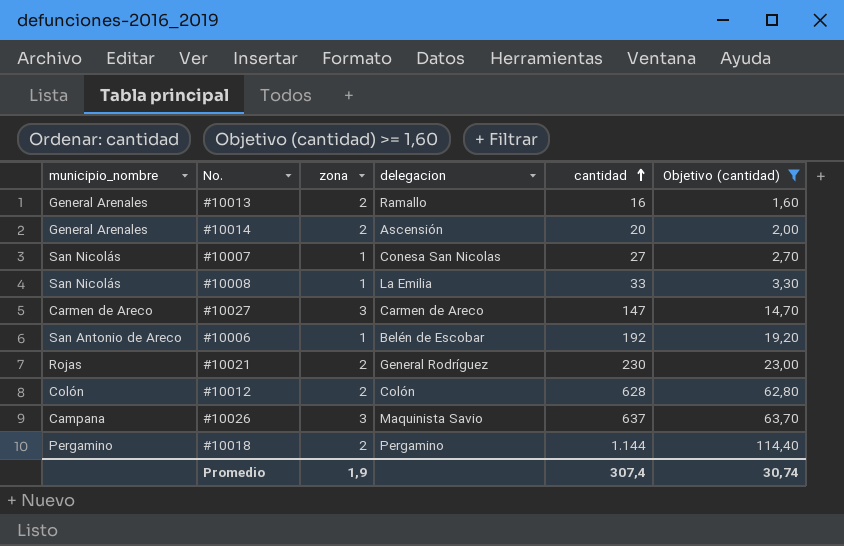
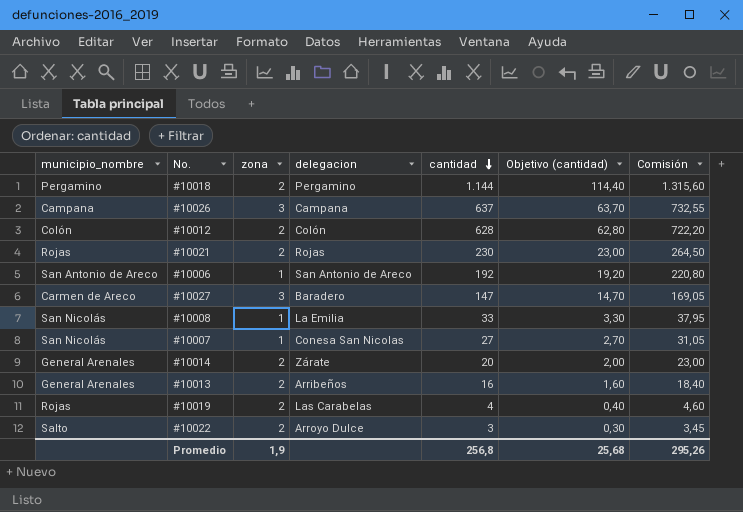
filter: Objetivo (cantidad) >= 1,60 -> none
row order: cantidad ascending -> cantidad descending
column Comisión | formula: none -> [cantidad] * 1,15
#10026 | delegacion: Maquinista Savio -> Campana
#10021 | delegacion: General Rodríguez -> Rojas
#10006 | delegacion: Belén de Escobar -> San Antonio de Areco
#10027 | delegacion: Carmen de Areco -> Baradero
#10014 | delegacion: Ascensión -> Zárate
#10013 | delegacion: Ramallo -> Arribeños
Promedio | cantidad: 307,4 -> 256,8
Promedio | Objetivo (cantidad): 30,74 -> 25,68

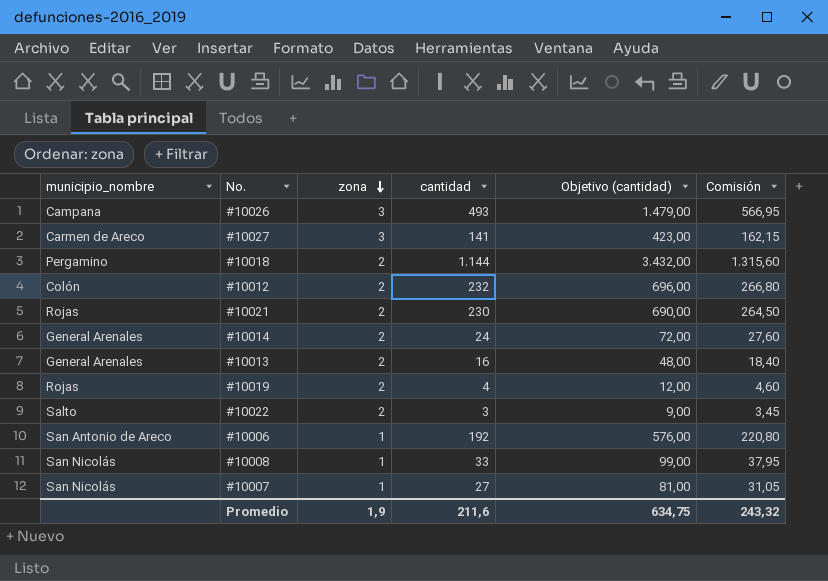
row order: cantidad descending -> zona descending
column delegacion | position: 4 -> none
column Objetivo (cantidad) | formula: [cantidad] * 0,1 -> [cantidad] * 3
#10026 | cantidad: 637 -> 493
#10026 | Comisión: 732,55 -> 566,95
#10027 | cantidad: 147 -> 141
#10027 | Comisión: 169,05 -> 162,15
#10012 | cantidad: 628 -> 232
#10012 | Comisión: 722,20 -> 266,80
#10014 | cantidad: 20 -> 24
#10014 | Comisión: 23,00 -> 27,60
Promedio | cantidad: 256,8 -> 211,6
Promedio | Objetivo (cantidad): 25,68 -> 634,75
Promedio | Comisión: 295,26 -> 243,32

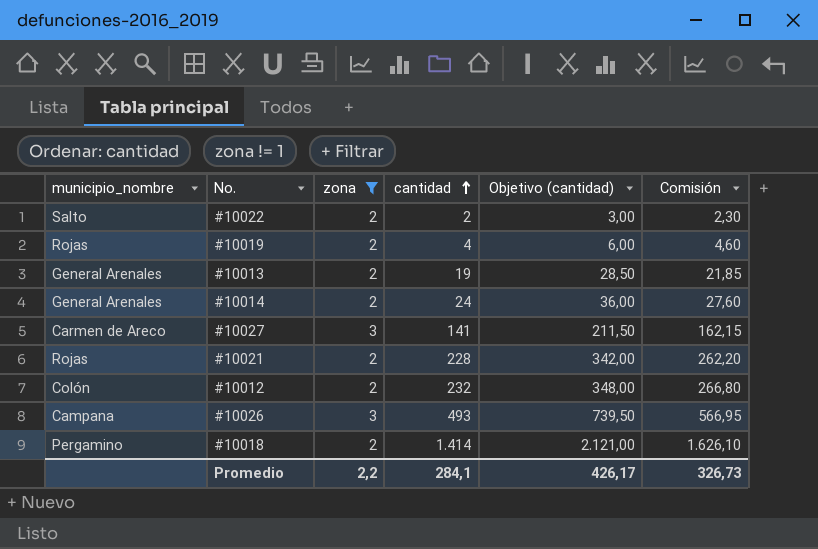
filter: none -> zona != 1
row order: zona descending -> cantidad ascending
column Objetivo (cantidad) | formula: [cantidad] * 3 -> [cantidad] * 1,5
#10022 | cantidad: 3 -> 2
#10022 | Comisión: 3,45 -> 2,30
#10013 | cantidad: 16 -> 19
#10013 | Comisión: 18,40 -> 21,85
#10021 | cantidad: 230 -> 228
#10021 | Comisión: 264,50 -> 262,20
#10018 | cantidad: 1.144 -> 1.414
#10018 | Comisión: 1.315,60 -> 1.626,10
Promedio | zona: 1,9 -> 2,2
Promedio | cantidad: 211,6 -> 284,1
Promedio | Objetivo (cantidad): 634,75 -> 426,17
Promedio | Comisión: 243,32 -> 326,73

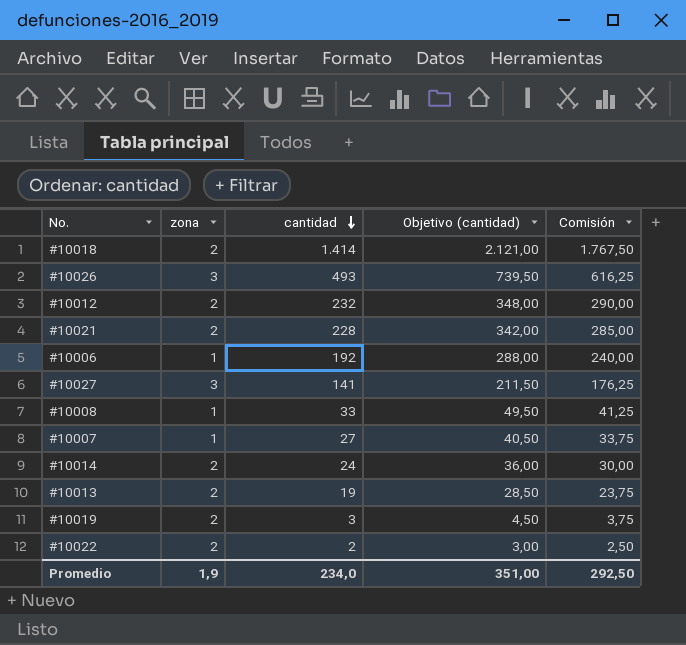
filter: zona != 1 -> none
row order: cantidad ascending -> cantidad descending
column municipio_nombre | position: 1 -> none
column Comisión | formula: [cantidad] * 1,15 -> [cantidad] * 1,25
#10019 | cantidad: 4 -> 3
#10019 | Objetivo (cantidad): 6,00 -> 4,50
Promedio | zona: 2,2 -> 1,9
Promedio | cantidad: 284,1 -> 234,0
Promedio | Objetivo (cantidad): 426,17 -> 351,00
Promedio | Comisión: 326,73 -> 292,50

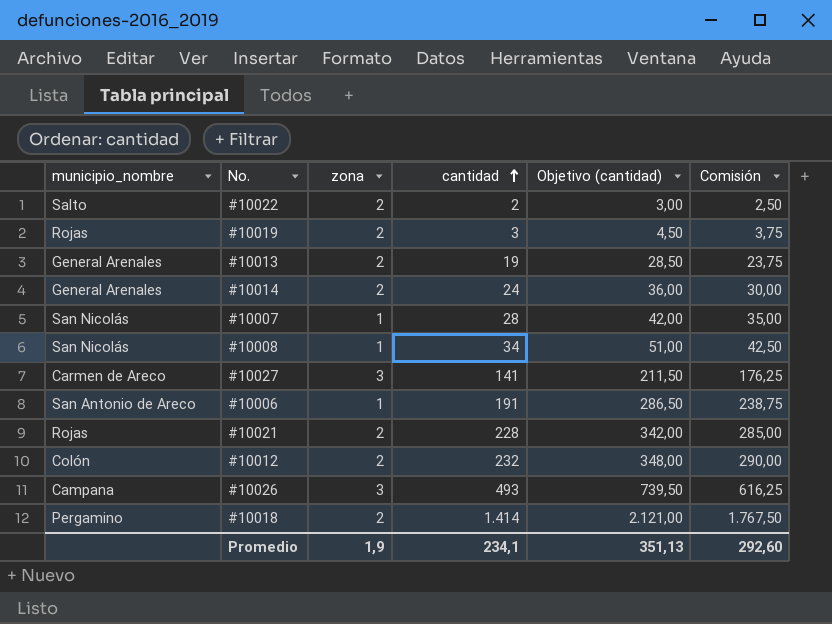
row order: cantidad descending -> cantidad ascending
column municipio_nombre | position: none -> 1
#10007 | cantidad: 27 -> 28
#10007 | Objetivo (cantidad): 40,50 -> 42,00
#10007 | Comisión: 33,75 -> 35,00
#10008 | cantidad: 33 -> 34
#10008 | Objetivo (cantidad): 49,50 -> 51,00
#10008 | Comisión: 41,25 -> 42,50
#10006 | cantidad: 192 -> 191
#10006 | Objetivo (cantidad): 288,00 -> 286,50
#10006 | Comisión: 240,00 -> 238,75
Promedio | cantidad: 234,0 -> 234,1
Promedio | Objetivo (cantidad): 351,00 -> 351,13
Promedio | Comisión: 292,50 -> 292,60

